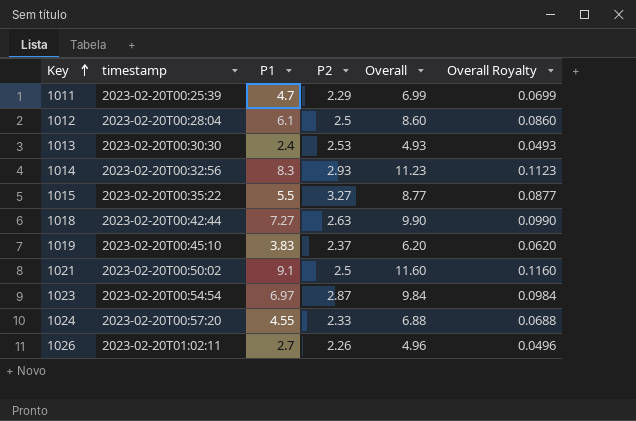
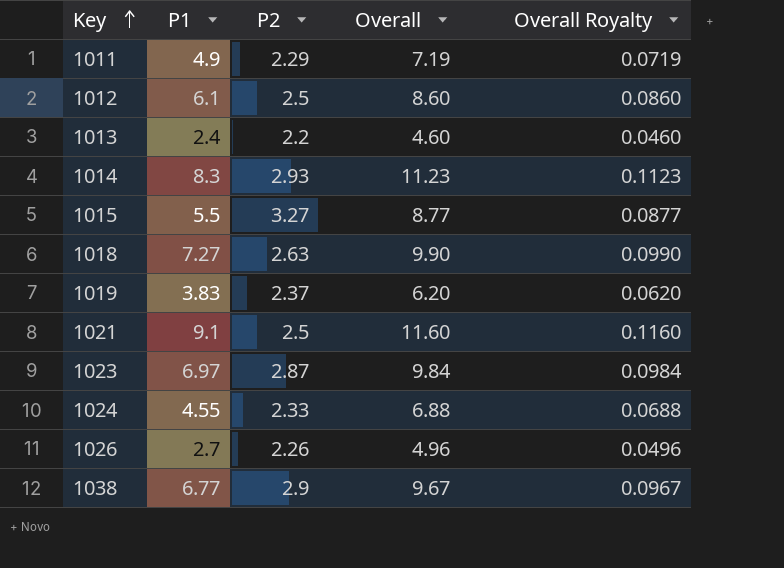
column timestamp | position: 2 -> none
1011 | P1: 4.7 -> 4.9
1011 | Overall: 6.99 -> 7.19
1011 | Overall Royalty: 0.0699 -> 0.0719
1013 | P2: 2.53 -> 2.2
1013 | Overall: 4.93 -> 4.60
1013 | Overall Royalty: 0.0493 -> 0.0460
row 1038: none -> 6.77 | 2.9 | 9.67 | 0.0967

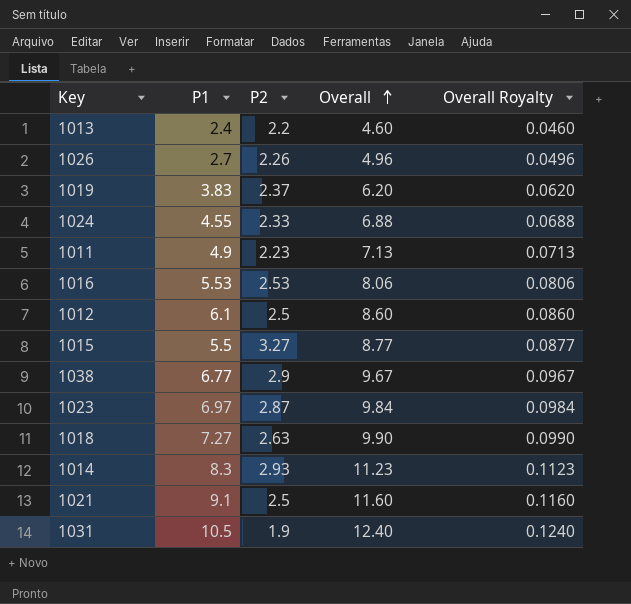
row order: Key ascending -> Overall ascending
1011 | P2: 2.29 -> 2.23
1011 | Overall: 7.19 -> 7.13
1011 | Overall Royalty: 0.0719 -> 0.0713
row 1016: none -> 5.53 | 2.53 | 8.06 | 0.0806
row 1031: none -> 10.5 | 1.9 | 12.40 | 0.1240

